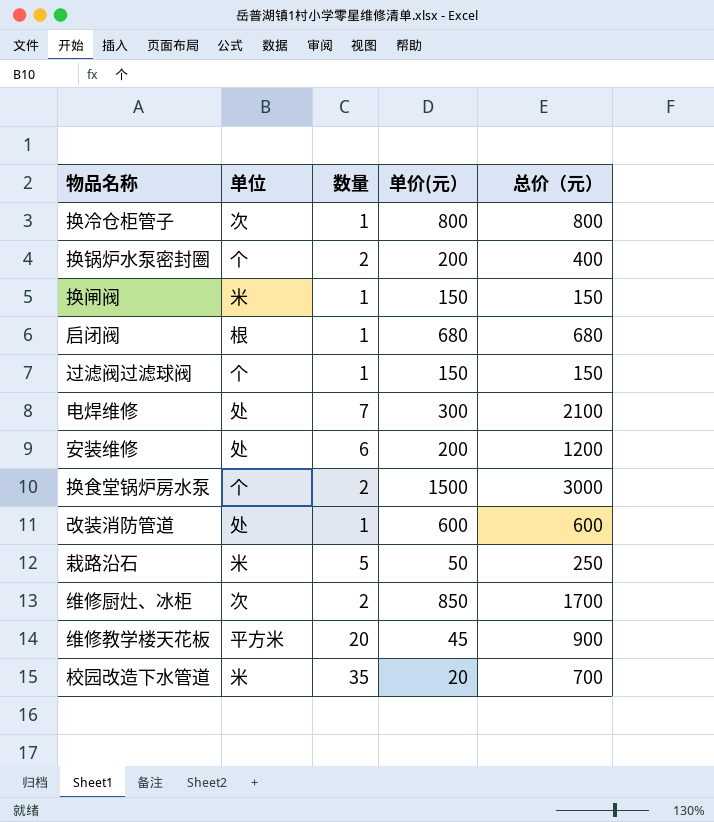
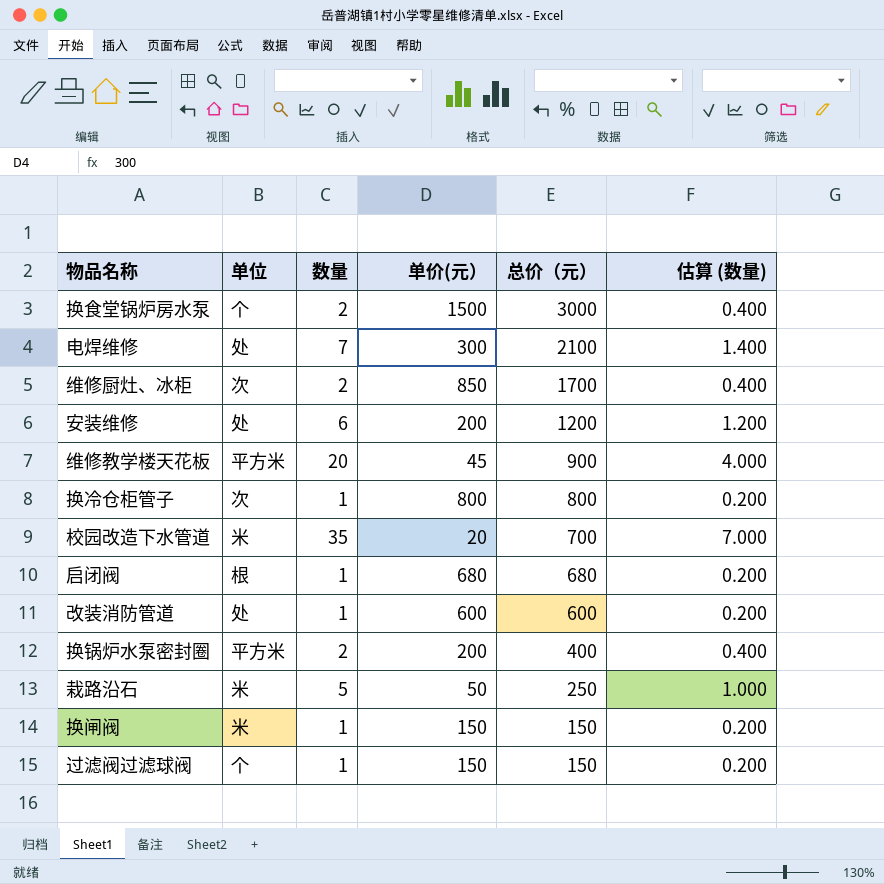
row order: none -> 总价（元） descending
column 估算 (数量) | formula: none -> [数量] * 0.2
换锅炉水泵密封圈 | 单位: 个 -> 平方米

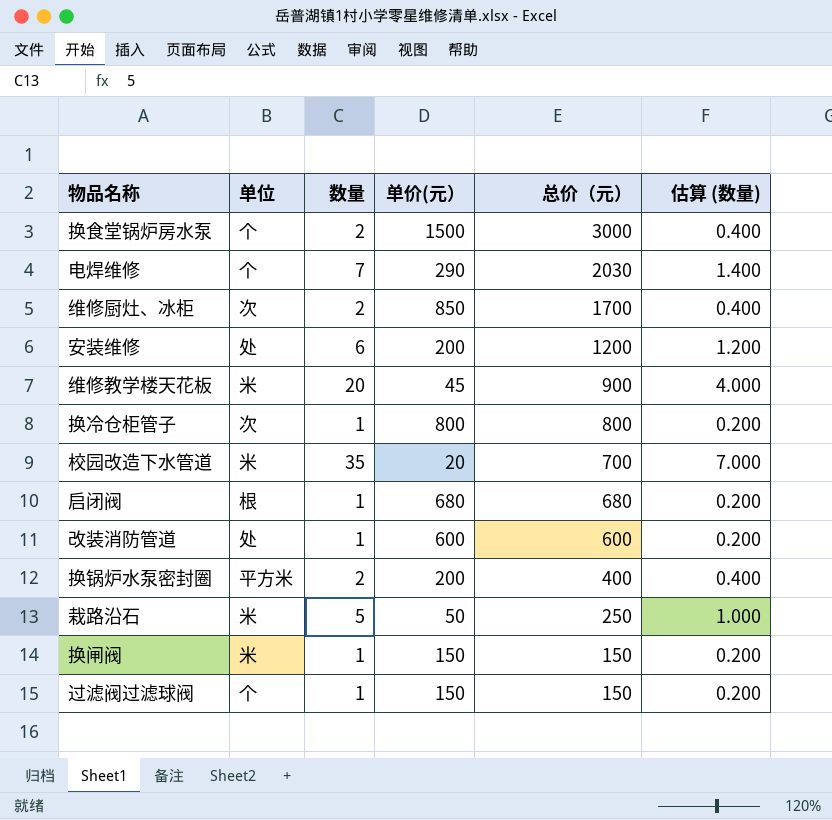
电焊维修 | 单位: 处 -> 个
电焊维修 | 单价(元）: 300 -> 290
电焊维修 | 总价（元）: 2100 -> 2030
维修教学楼天花板 | 单位: 平方米 -> 米

